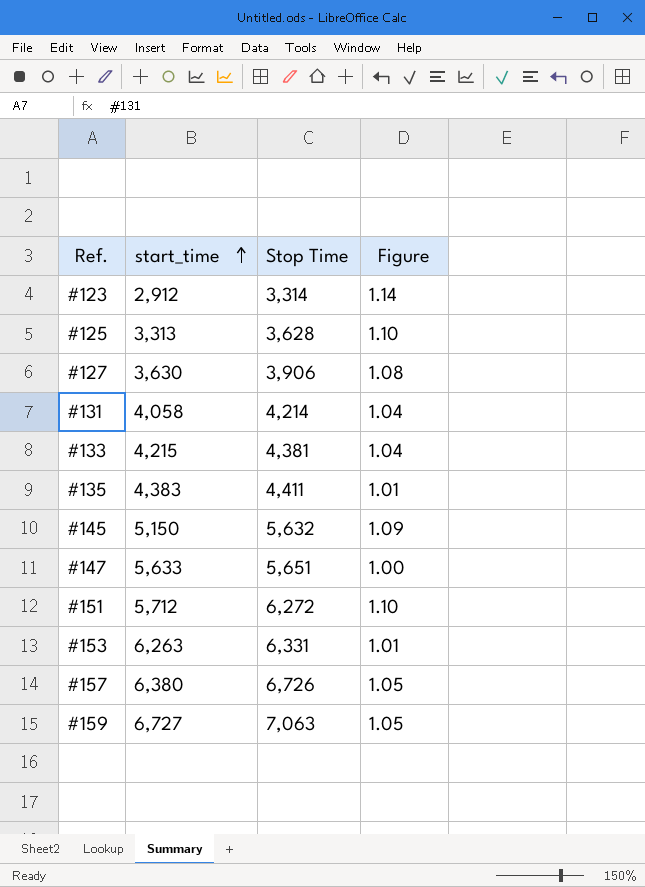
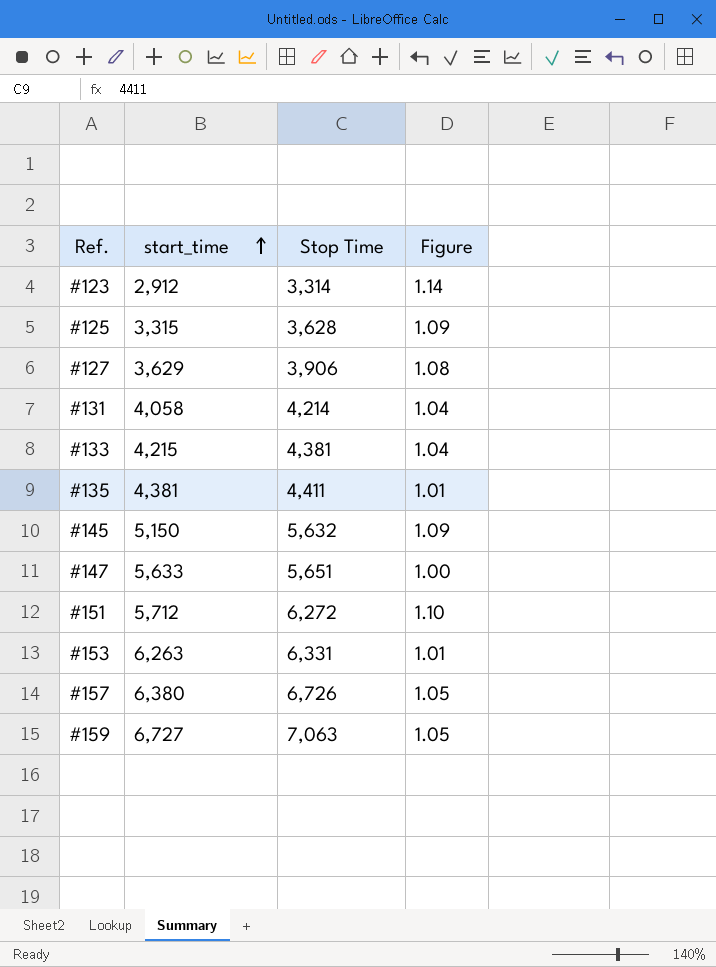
#125 | start_time: 3,313 -> 3,315
#125 | Figure: 1.10 -> 1.09
#127 | start_time: 3,630 -> 3,629
#135 | start_time: 4,383 -> 4,381

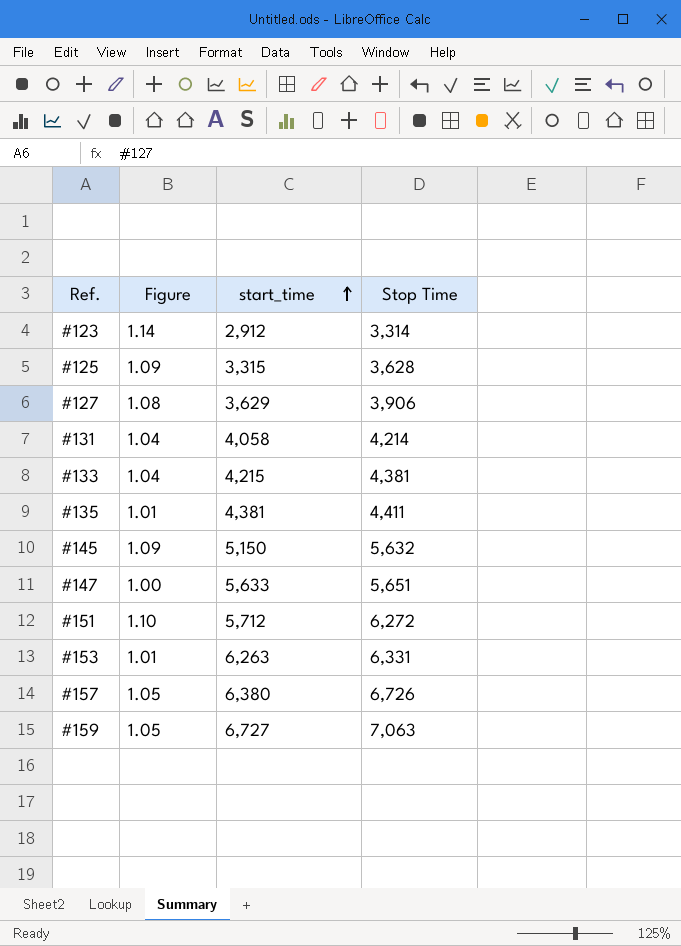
column Figure | position: 4 -> 2

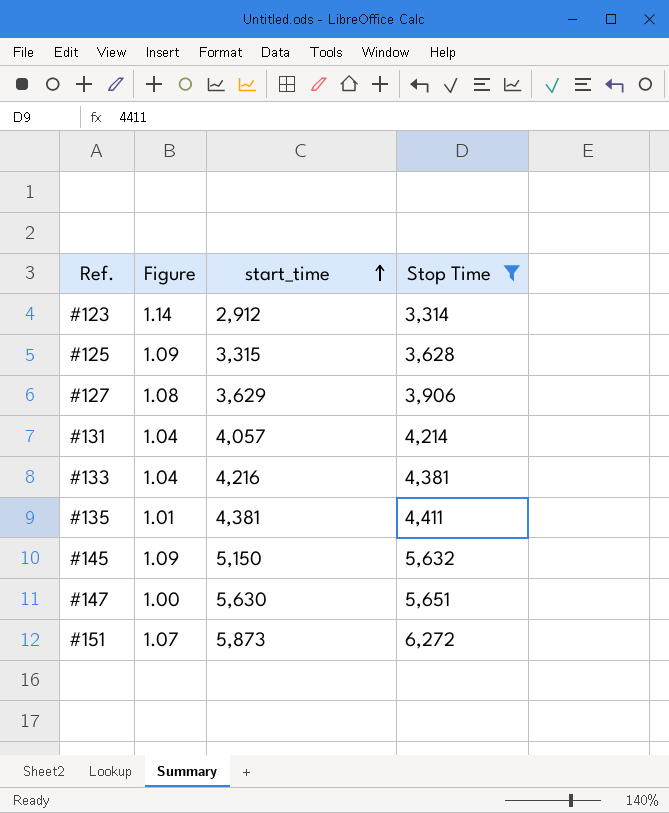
filter: none -> Stop Time <= 6,272
#131 | start_time: 4,058 -> 4,057
#133 | start_time: 4,215 -> 4,216
#147 | start_time: 5,633 -> 5,630
#151 | Figure: 1.10 -> 1.07
#151 | start_time: 5,712 -> 5,873

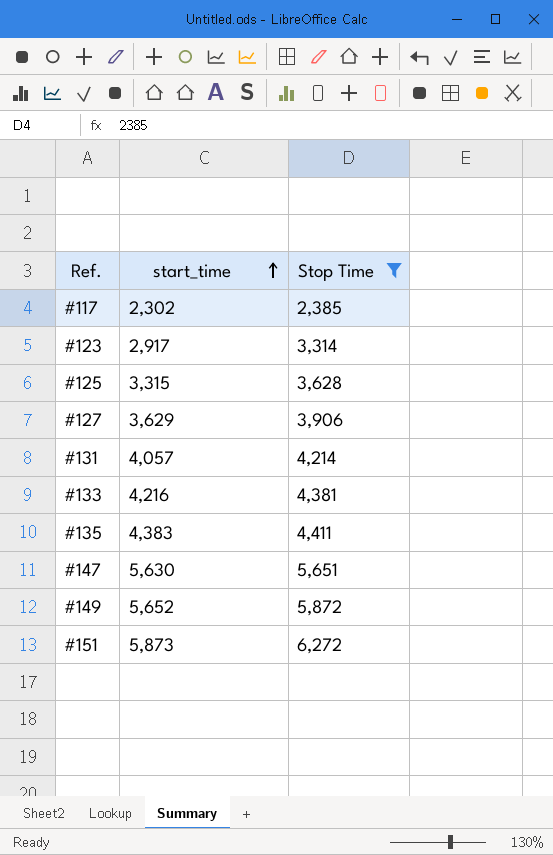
column Figure | formula: [Stop Time] / [start_time] -> none
row #145: 1.09 | 5,150 | 5,632 -> none
row #117: none -> 2,302 | 2,385
#123 | start_time: 2,912 -> 2,917
#135 | start_time: 4,381 -> 4,383
row #149: none -> 5,652 | 5,872

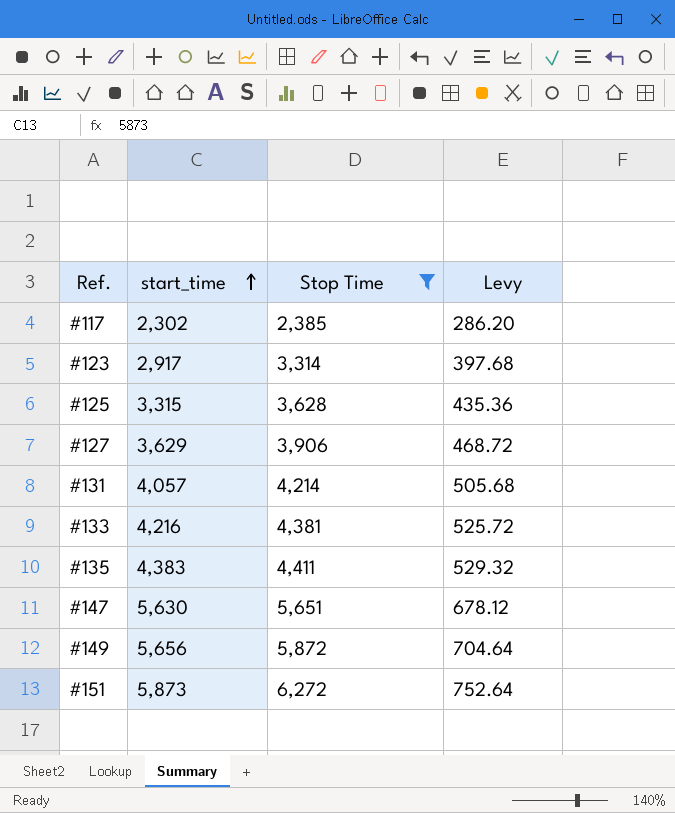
column Levy | formula: none -> [Stop Time] * 0.12
#149 | start_time: 5,652 -> 5,656

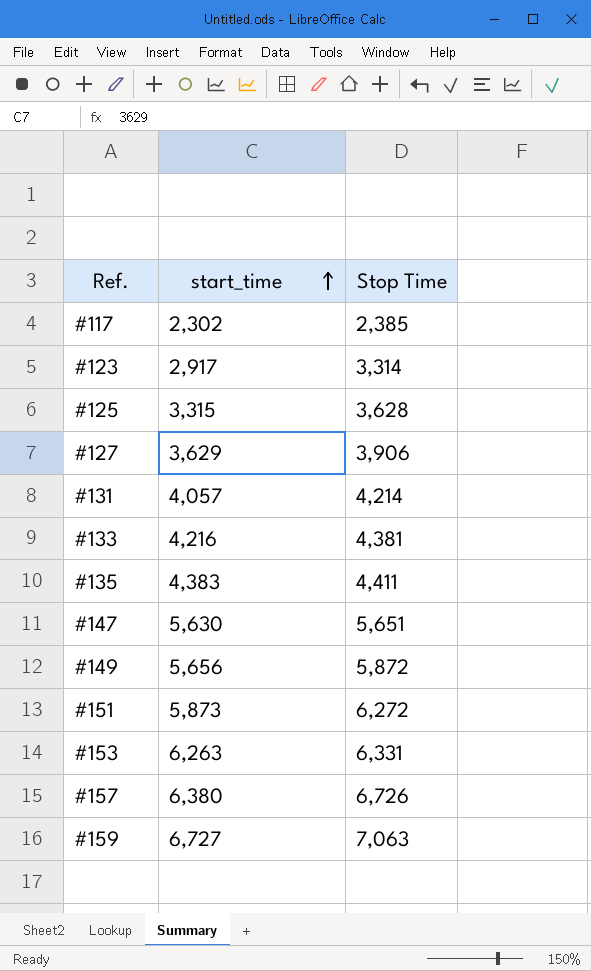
filter: Stop Time <= 6,272 -> none
column Levy | formula: [Stop Time] * 0.12 -> none

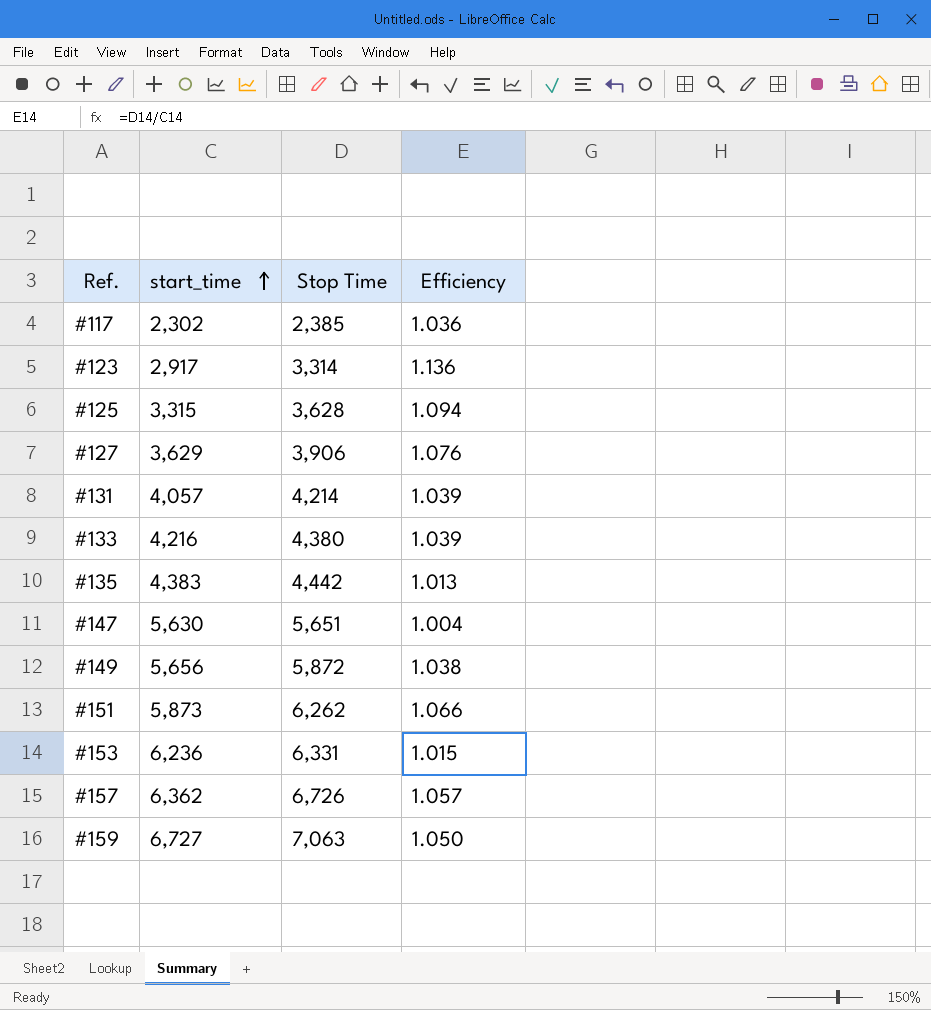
column Efficiency | formula: none -> [Stop Time] / [start_time]
#133 | Stop Time: 4,381 -> 4,380
#135 | Stop Time: 4,411 -> 4,442
#151 | Stop Time: 6,272 -> 6,262
#153 | start_time: 6,263 -> 6,236
#157 | start_time: 6,380 -> 6,362

